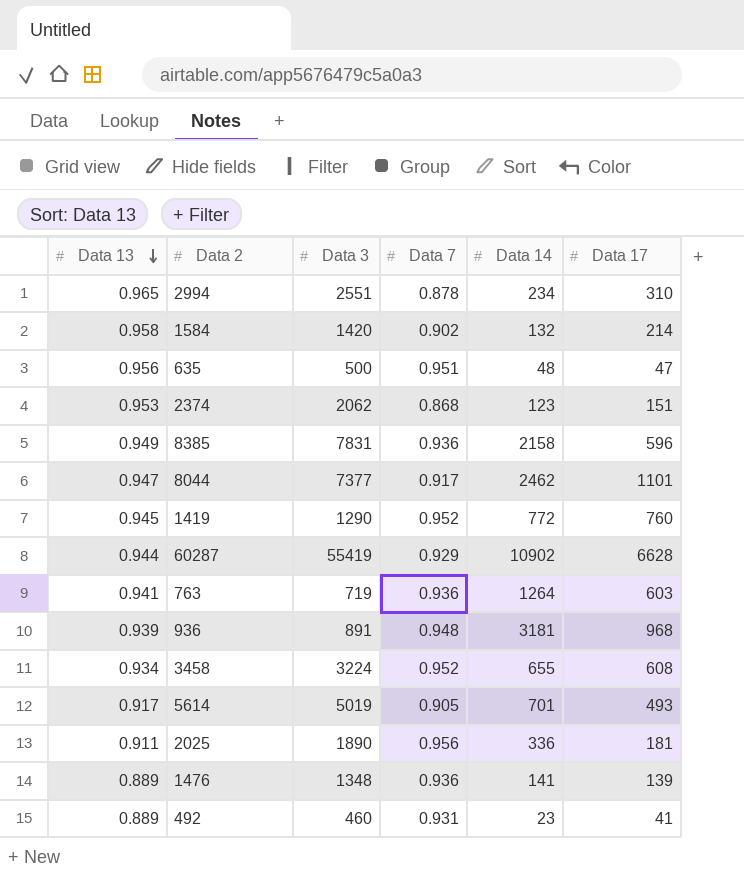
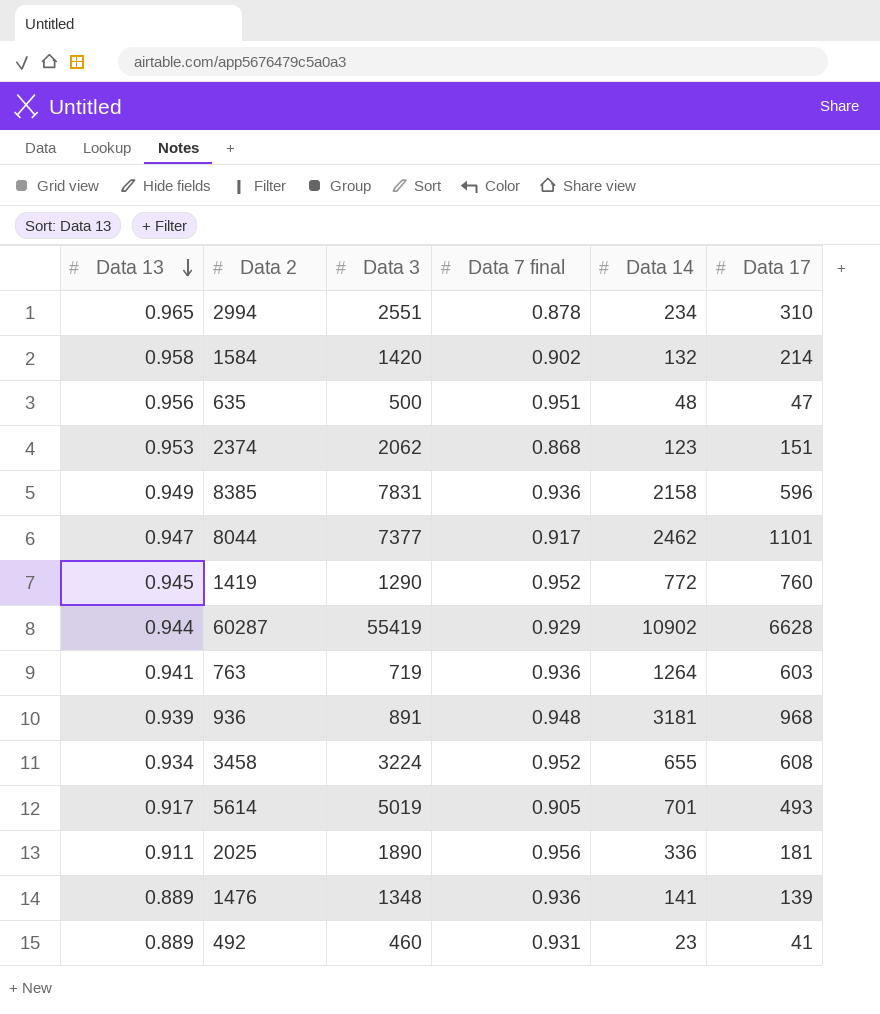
column name: Data 7 -> Data 7 final

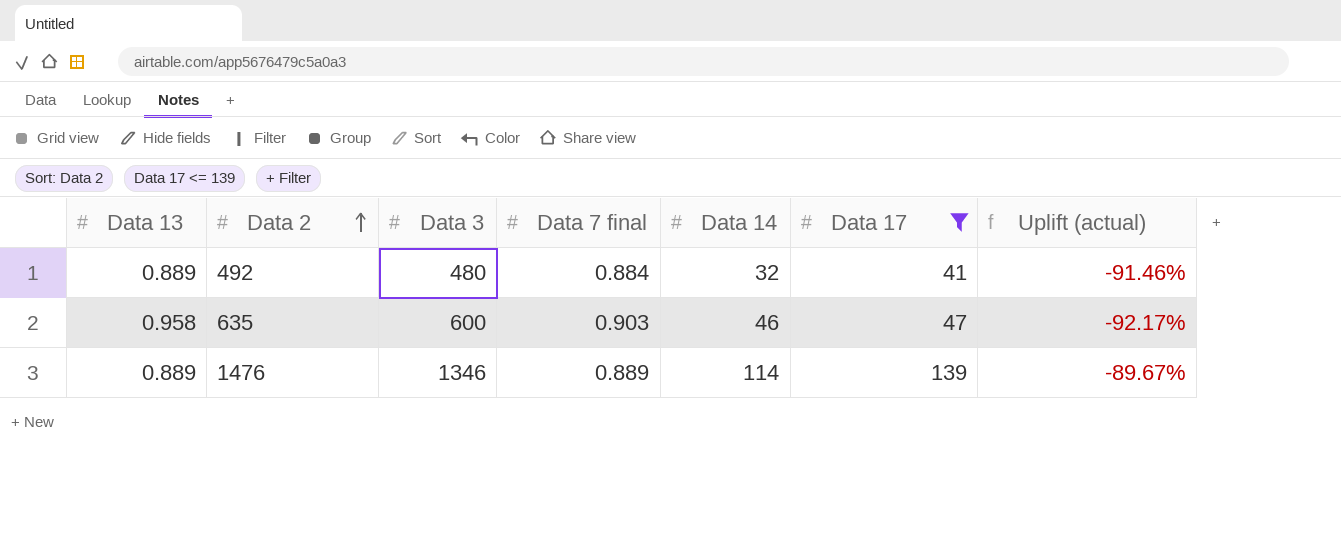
filter: none -> Data 17 <= 139
row order: Data 13 descending -> Data 2 ascending
column Uplift (actual) | formula: none -> ([Data 17] - [Data 3]) / [Data 3]
492 | Data 3: 460 -> 480
492 | Data 7 final: 0.931 -> 0.884
492 | Data 14: 23 -> 32
635 | Data 13: 0.956 -> 0.958
635 | Data 3: 500 -> 600
635 | Data 7 final: 0.951 -> 0.903
635 | Data 14: 48 -> 46
1476 | Data 3: 1348 -> 1346
1476 | Data 7 final: 0.936 -> 0.889
1476 | Data 14: 141 -> 114

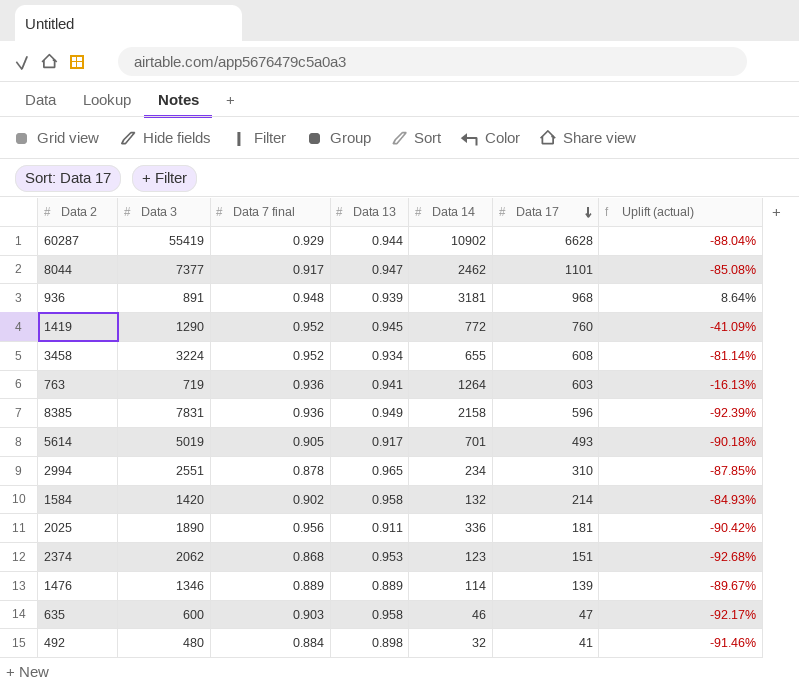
filter: Data 17 <= 139 -> none
row order: Data 2 ascending -> Data 17 descending
column Data 13 | position: 1 -> 4
492 | Data 13: 0.889 -> 0.898

